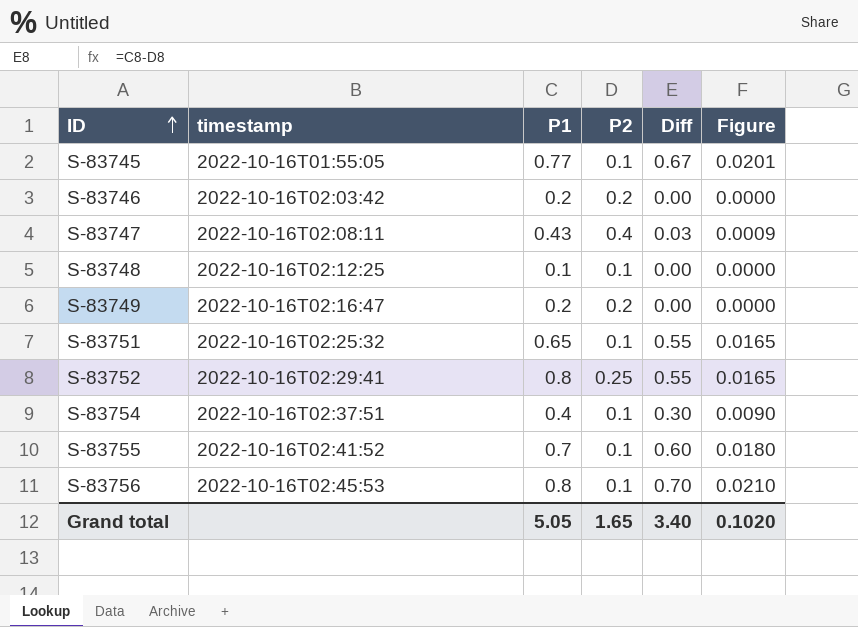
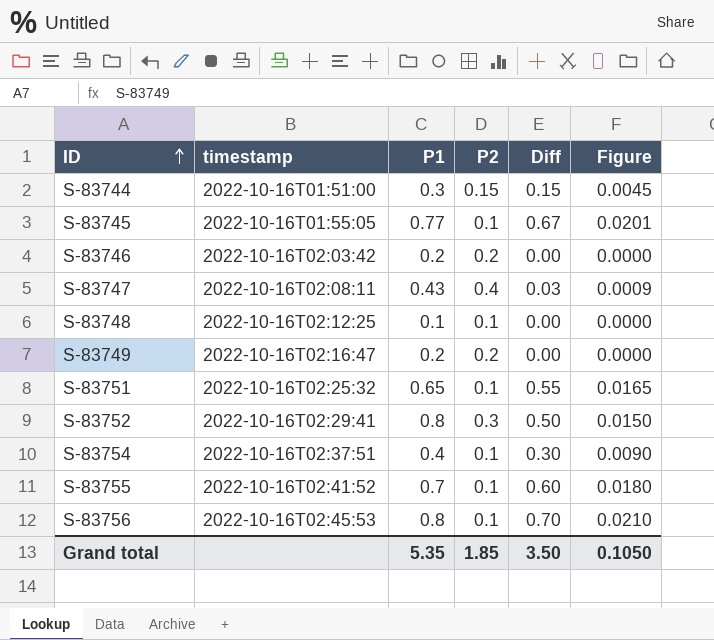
row S-83744: none -> 2022-10-16T01:51:00 | 0.3 | 0.15 | 0.15 | 0.0045
S-83752 | P2: 0.25 -> 0.3
S-83752 | Diff: 0.55 -> 0.50
S-83752 | Figure: 0.0165 -> 0.0150
Grand total | P1: 5.05 -> 5.35
Grand total | P2: 1.65 -> 1.85
Grand total | Diff: 3.40 -> 3.50
Grand total | Figure: 0.1020 -> 0.1050

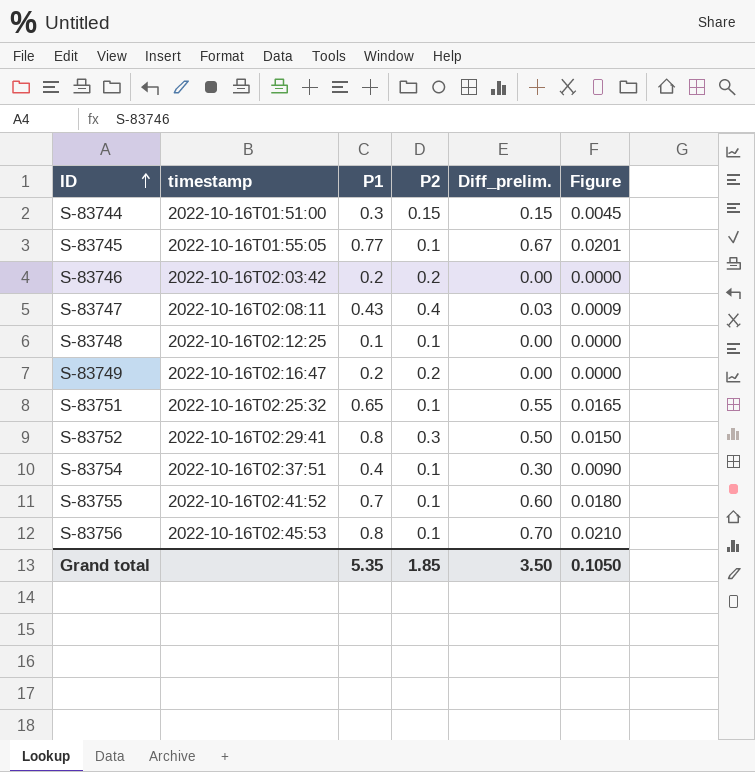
column name: Diff -> Diff_prelim.

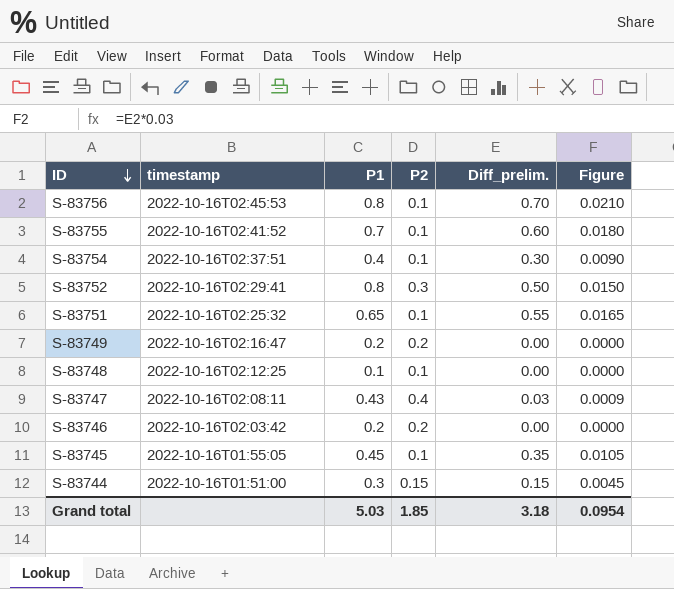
row order: ID ascending -> ID descending
S-83745 | P1: 0.77 -> 0.45
S-83745 | Diff_prelim.: 0.67 -> 0.35
S-83745 | Figure: 0.0201 -> 0.0105
Grand total | P1: 5.35 -> 5.03
Grand total | Diff_prelim.: 3.50 -> 3.18
Grand total | Figure: 0.1050 -> 0.0954

